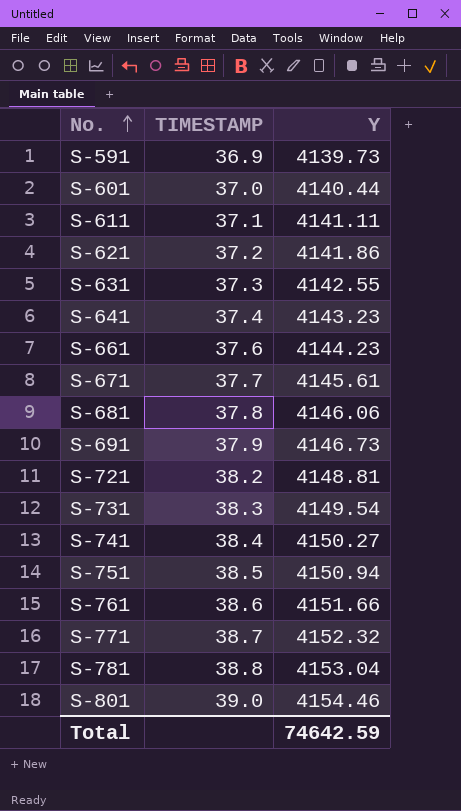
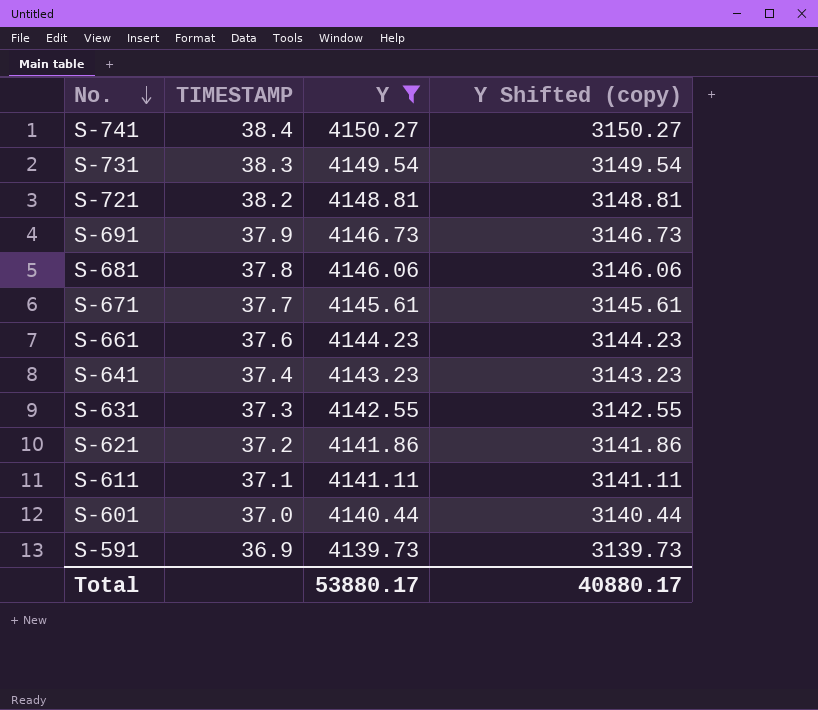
filter: none -> Y <= 4150.27
row order: No. ascending -> No. descending
column Y Shifted (copy) | formula: none -> [Y] - 1000
Total | Y: 74642.59 -> 53880.17

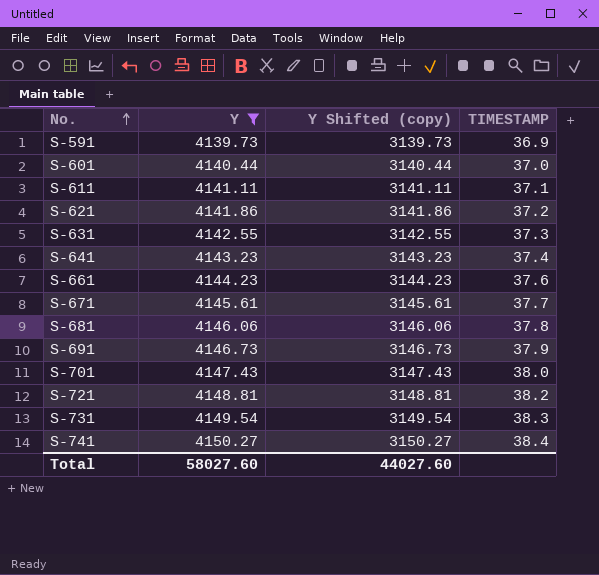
row order: No. descending -> No. ascending
column TIMESTAMP | position: 2 -> 4
row S-701: none -> 4147.43 | 3147.43 | 38.0
Total | Y: 53880.17 -> 58027.60
Total | Y Shifted (copy): 40880.17 -> 44027.60

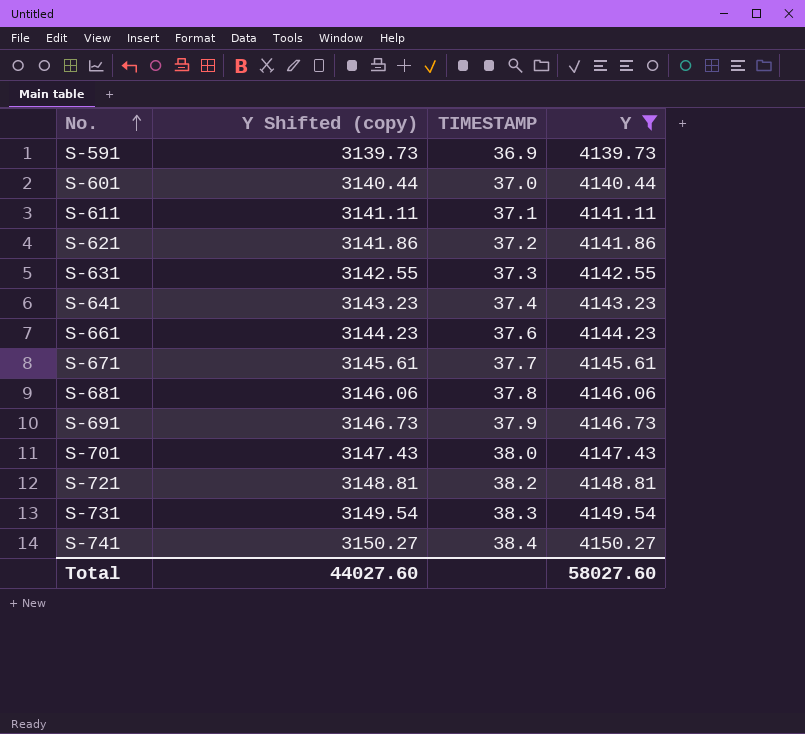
column Y | position: 2 -> 4

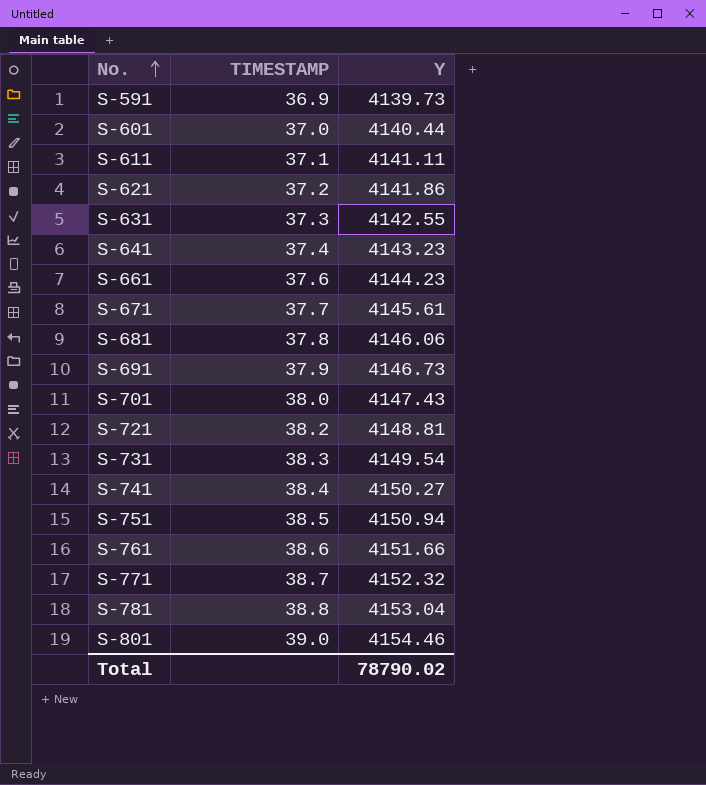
filter: Y <= 4150.27 -> none
column Y Shifted (copy) | formula: [Y] - 1000 -> none
Total | Y: 58027.60 -> 78790.02

